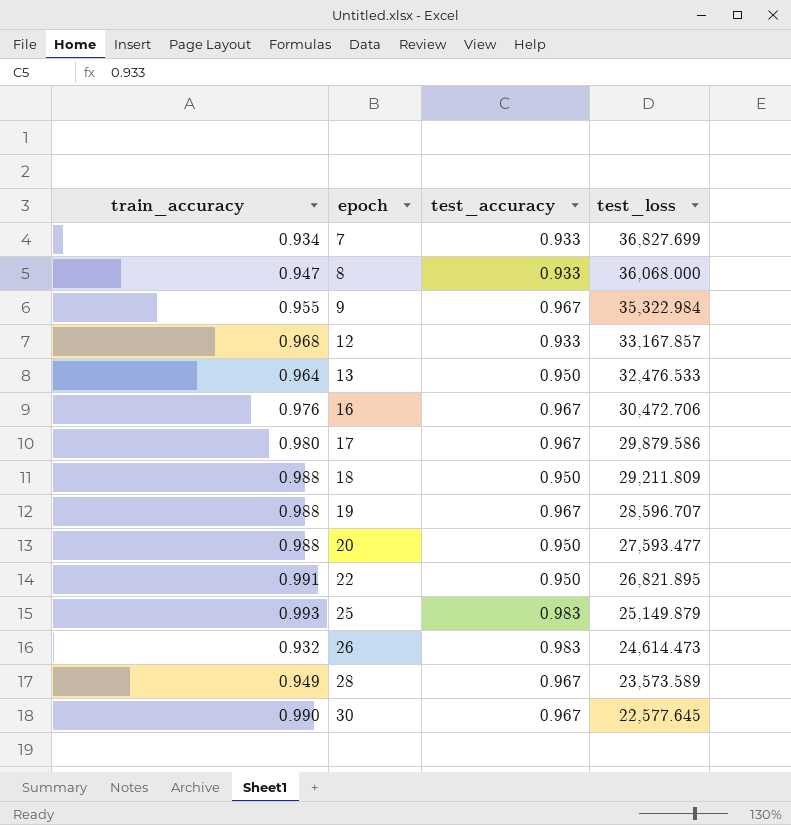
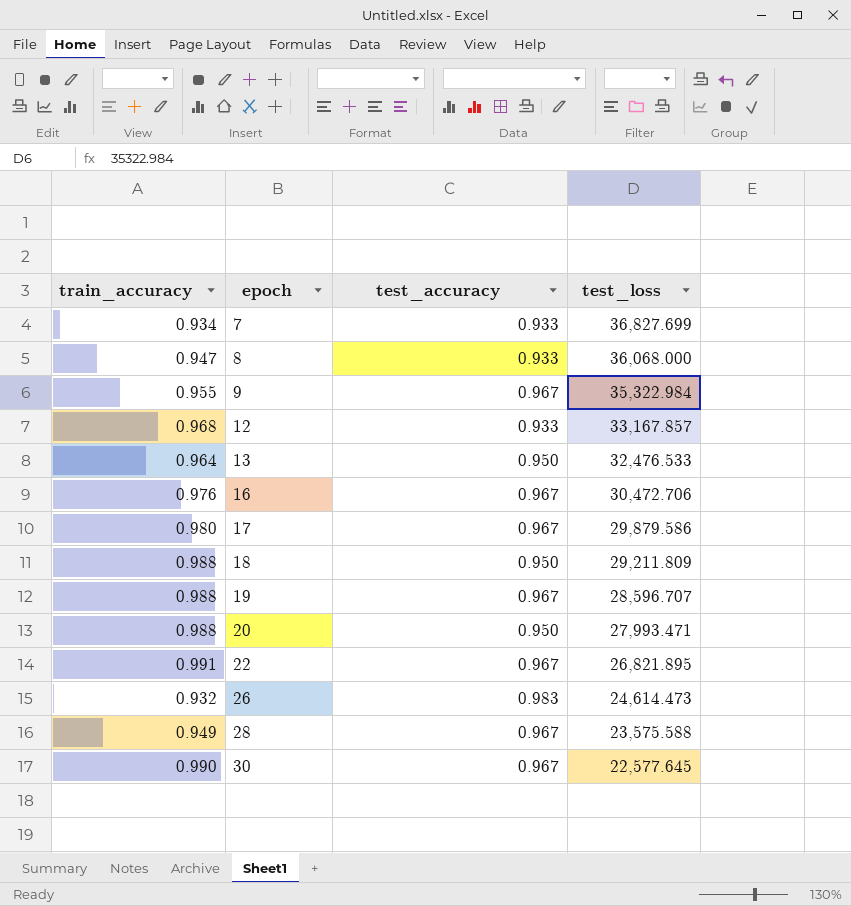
row 25: 0.993 | 0.983 | 25,149.879 -> none
20 | test_loss: 27,593.477 -> 27,993.471
22 | test_accuracy: 0.950 -> 0.967
28 | test_loss: 23,573.589 -> 23,575.588

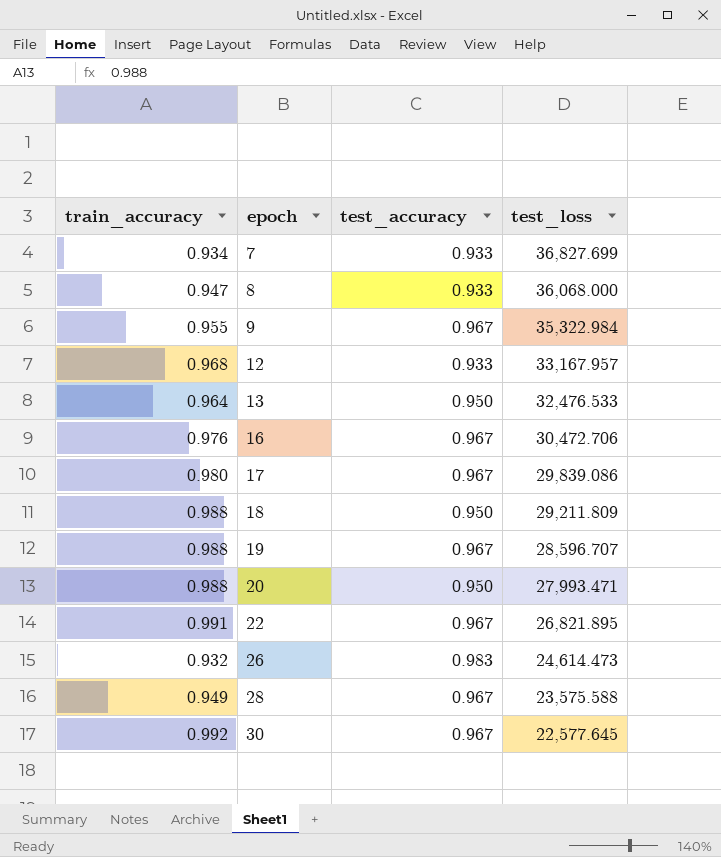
12 | test_loss: 33,167.857 -> 33,167.957
17 | test_loss: 29,879.586 -> 29,839.086
30 | train_accuracy: 0.990 -> 0.992

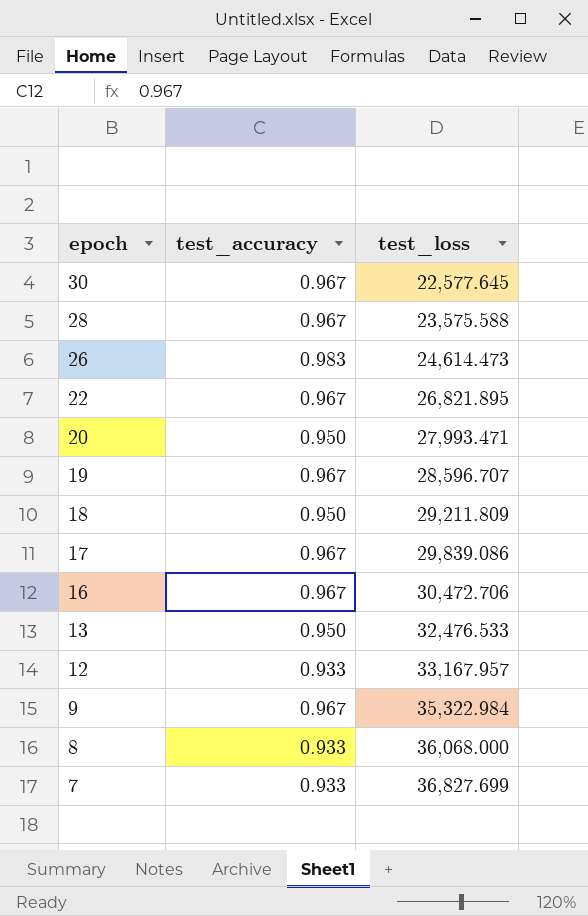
row order: epoch ascending -> epoch descending
column train_accuracy | position: 1 -> none

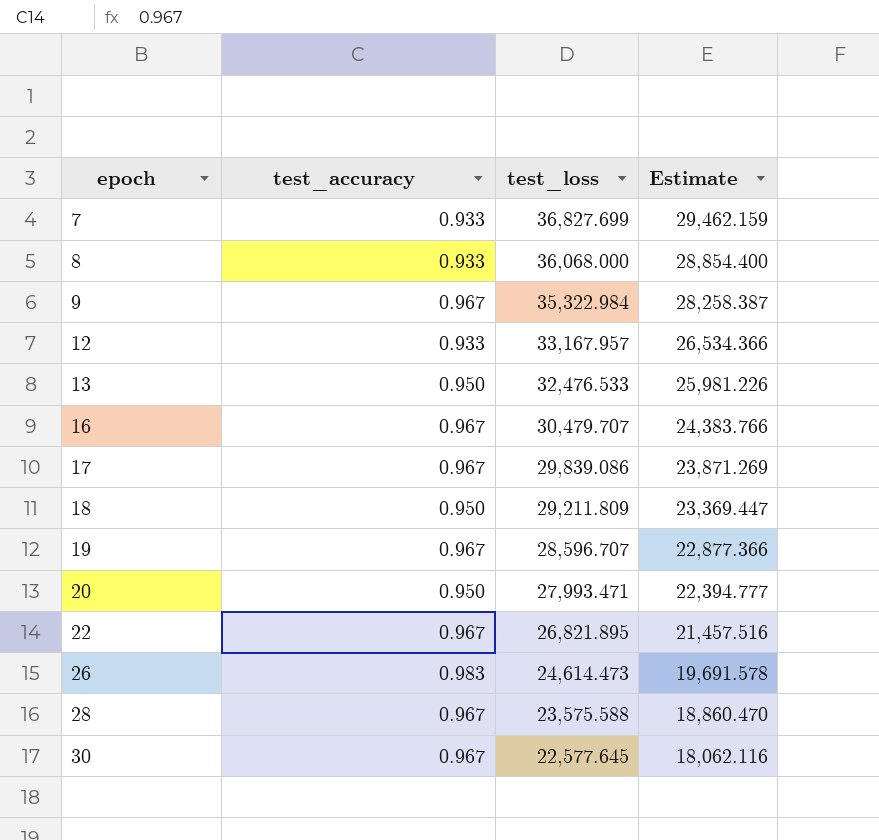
row order: epoch descending -> epoch ascending
column Estimate | formula: none -> [test_loss] * 0.8
16 | test_loss: 30,472.706 -> 30,479.707

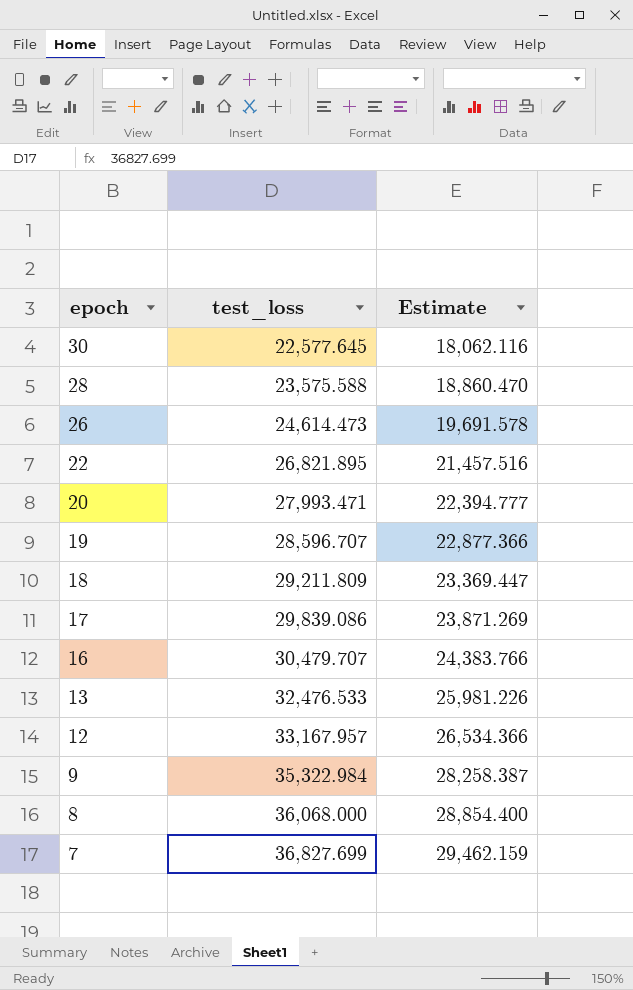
row order: epoch ascending -> epoch descending
column test_accuracy | position: 2 -> none

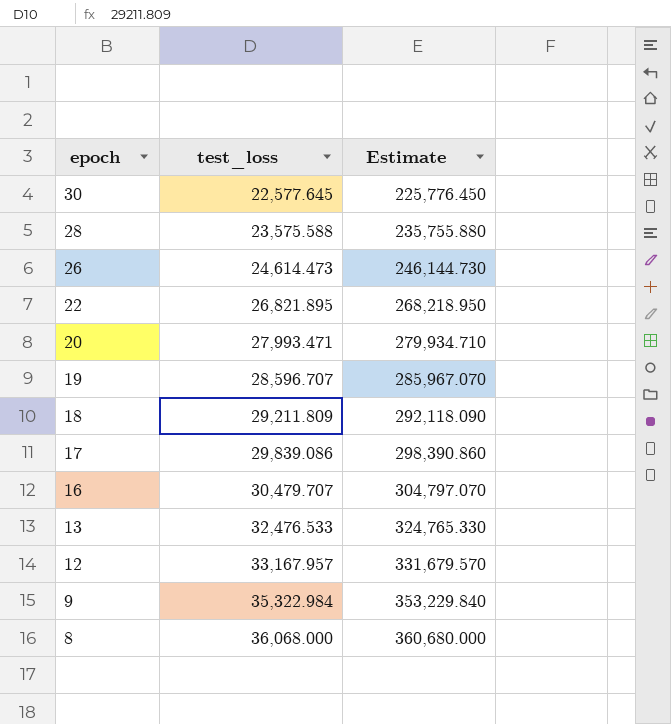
column Estimate | formula: [test_loss] * 0.8 -> [test_loss] * 10
row 7: 36,827.699 | 29,462.159 -> none

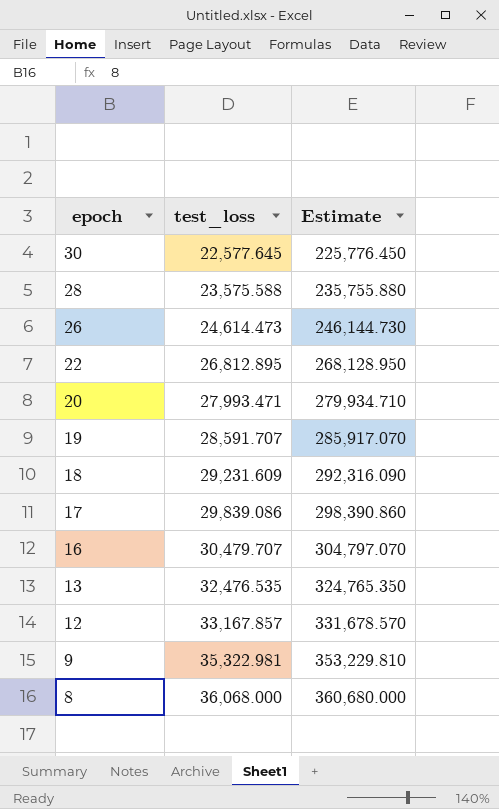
22 | test_loss: 26,821.895 -> 26,812.895
22 | Estimate: 268,218.950 -> 268,128.950
19 | test_loss: 28,596.707 -> 28,591.707
19 | Estimate: 285,967.070 -> 285,917.070
18 | test_loss: 29,211.809 -> 29,231.609
18 | Estimate: 292,118.090 -> 292,316.090
13 | test_loss: 32,476.533 -> 32,476.535
13 | Estimate: 324,765.330 -> 324,765.350
12 | test_loss: 33,167.957 -> 33,167.857
12 | Estimate: 331,679.570 -> 331,678.570
9 | test_loss: 35,322.984 -> 35,322.981
9 | Estimate: 353,229.840 -> 353,229.810

